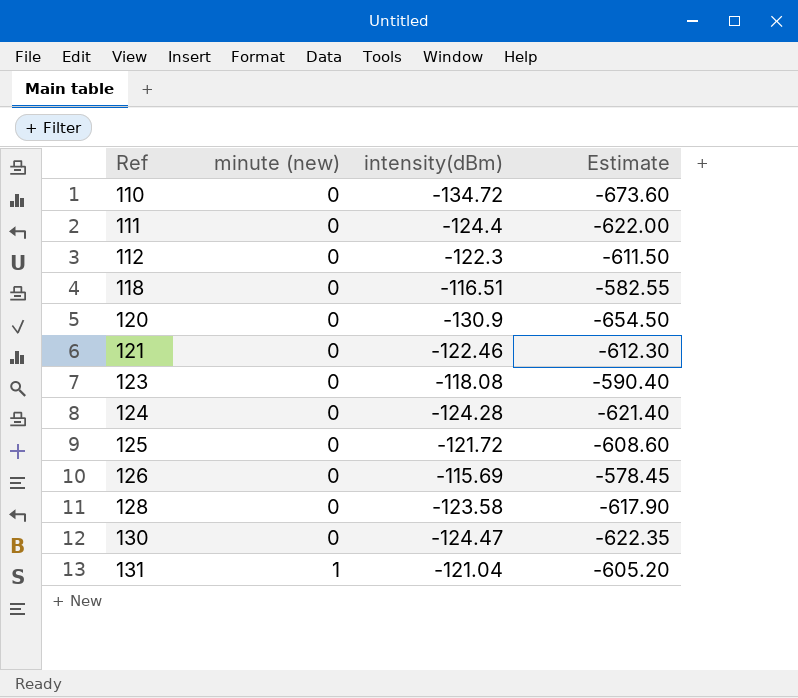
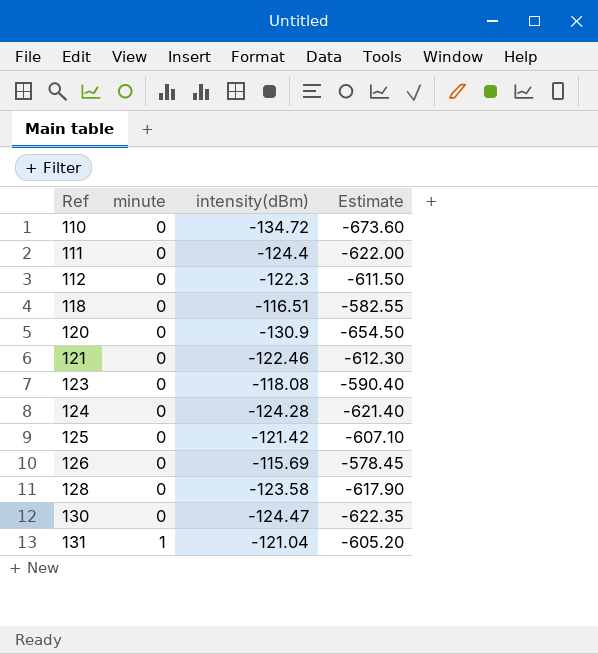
column name: minute (new) -> minute
125 | intensity(dBm): -121.72 -> -121.42
125 | Estimate: -608.60 -> -607.10

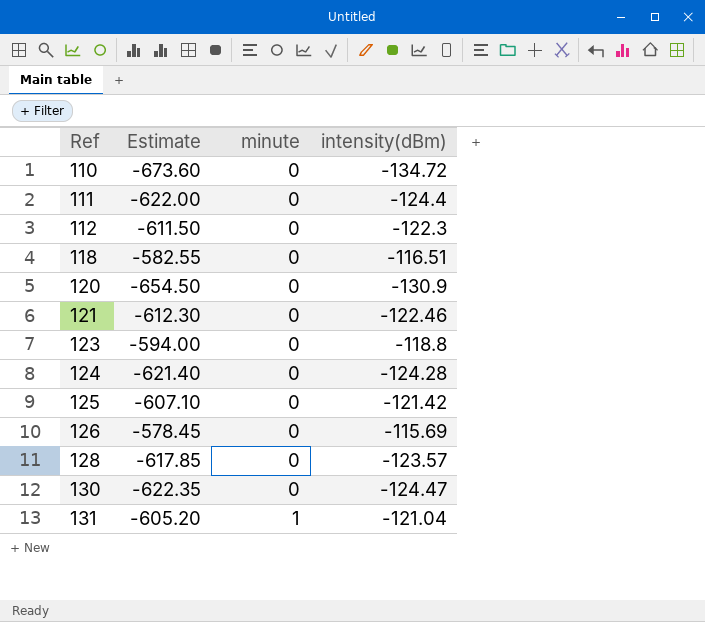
column Estimate | position: 4 -> 2
123 | Estimate: -590.40 -> -594.00
123 | intensity(dBm): -118.08 -> -118.8
128 | Estimate: -617.90 -> -617.85
128 | intensity(dBm): -123.58 -> -123.57

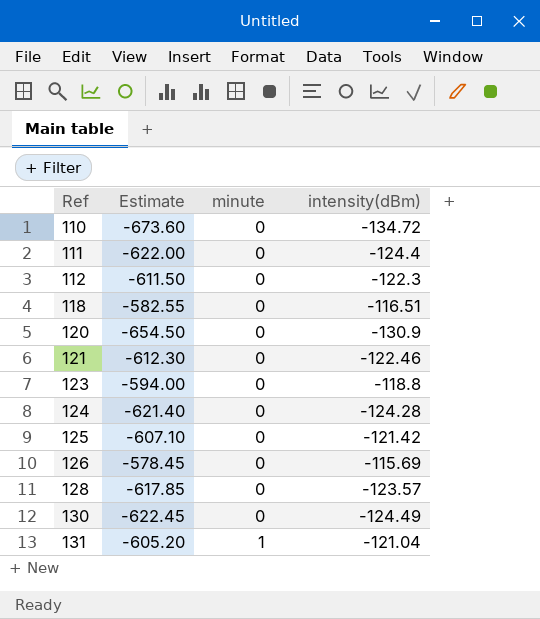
130 | Estimate: -622.35 -> -622.45
130 | intensity(dBm): -124.47 -> -124.49

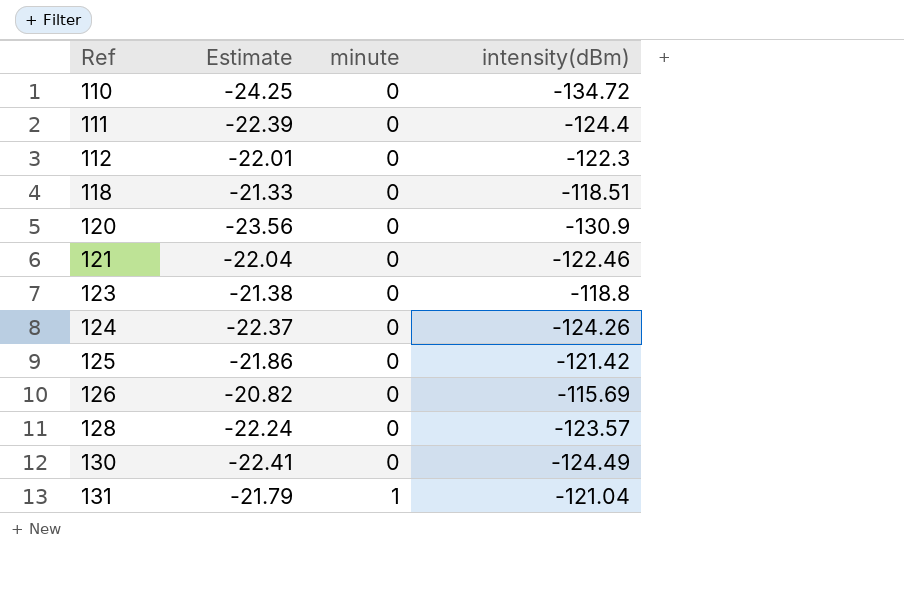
column Estimate | formula: [intensity(dBm)] * 5 -> [intensity(dBm)] * 0.18
118 | intensity(dBm): -116.51 -> -118.51
124 | intensity(dBm): -124.28 -> -124.26

